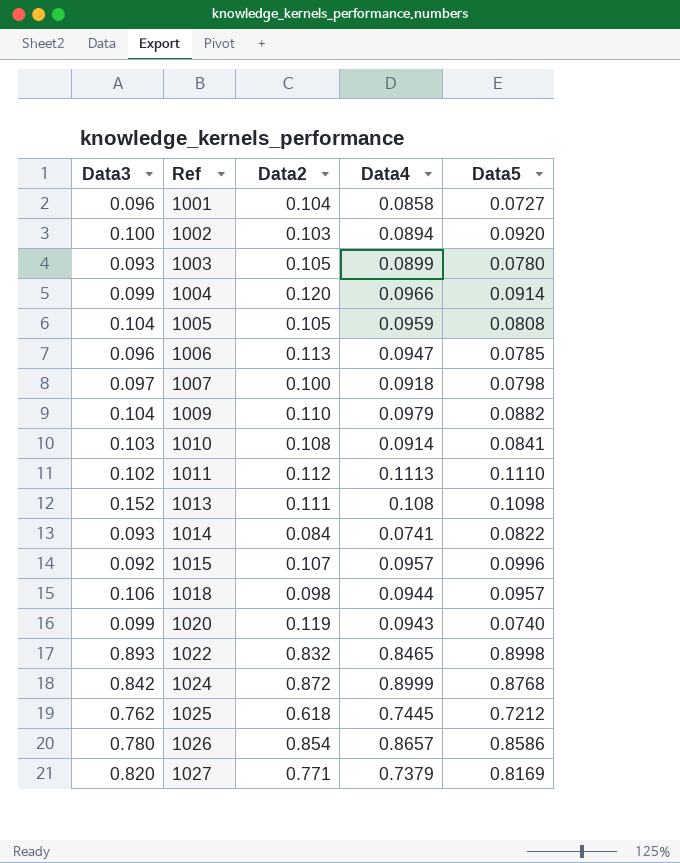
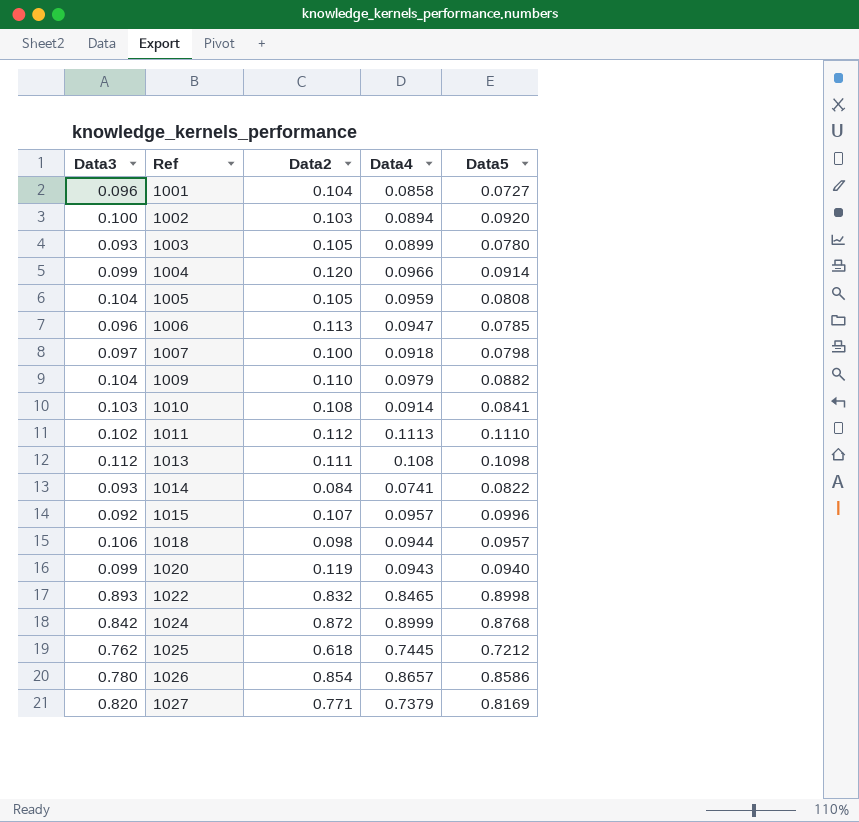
1013 | Data3: 0.152 -> 0.112
1020 | Data5: 0.0740 -> 0.0940

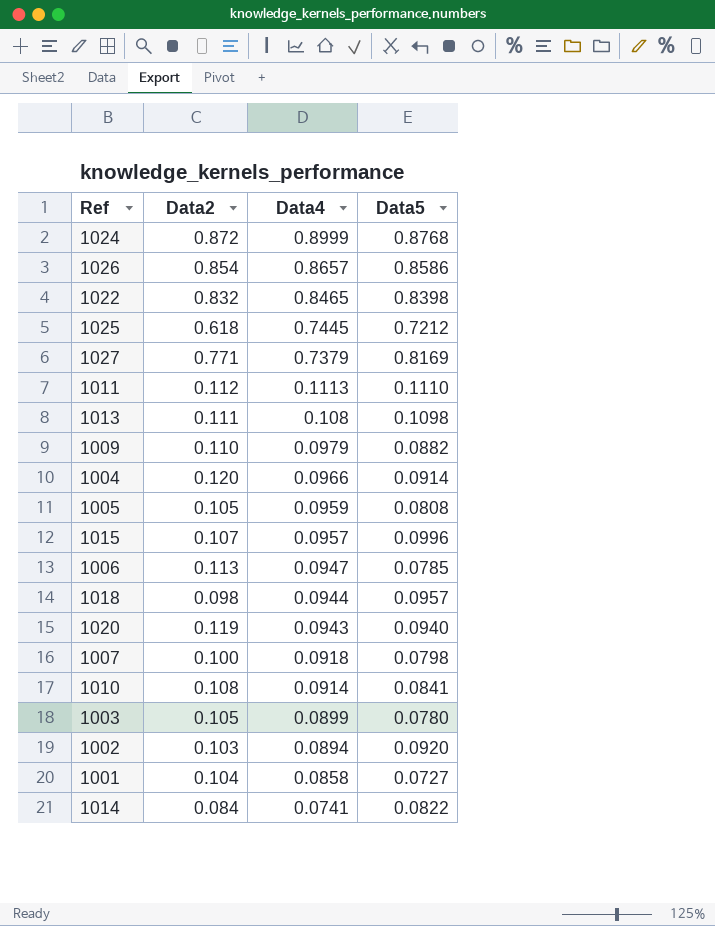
row order: Ref ascending -> Data4 descending
column Data3 | position: 1 -> none
1022 | Data5: 0.8998 -> 0.8398

